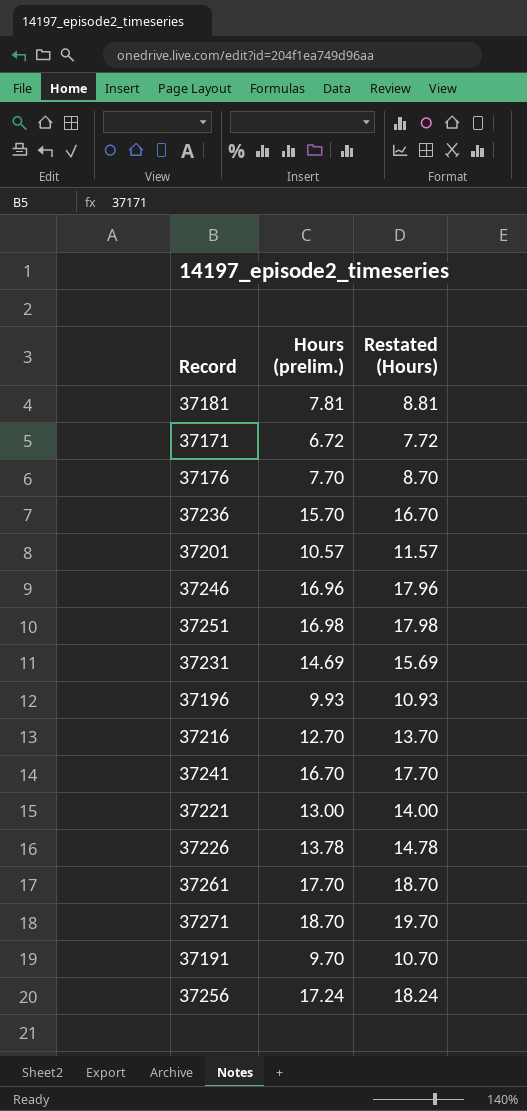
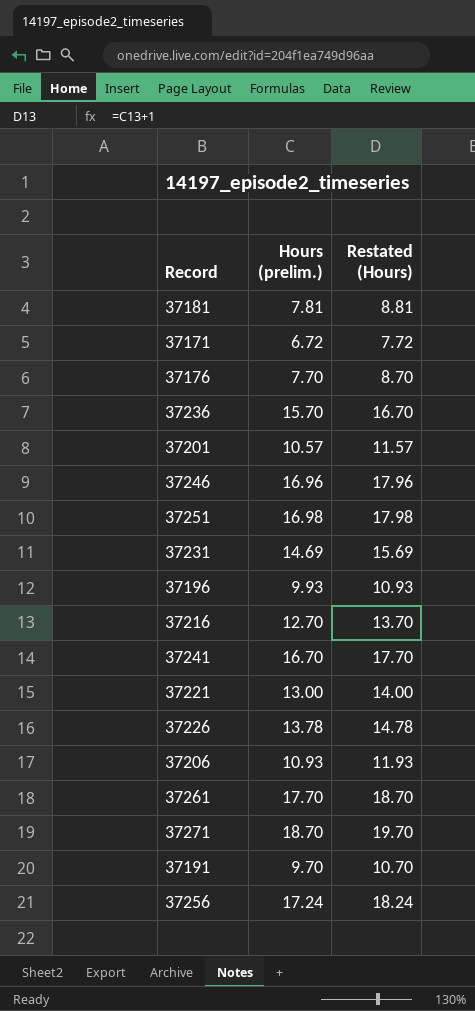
row 37206: none -> 10.93 | 11.93

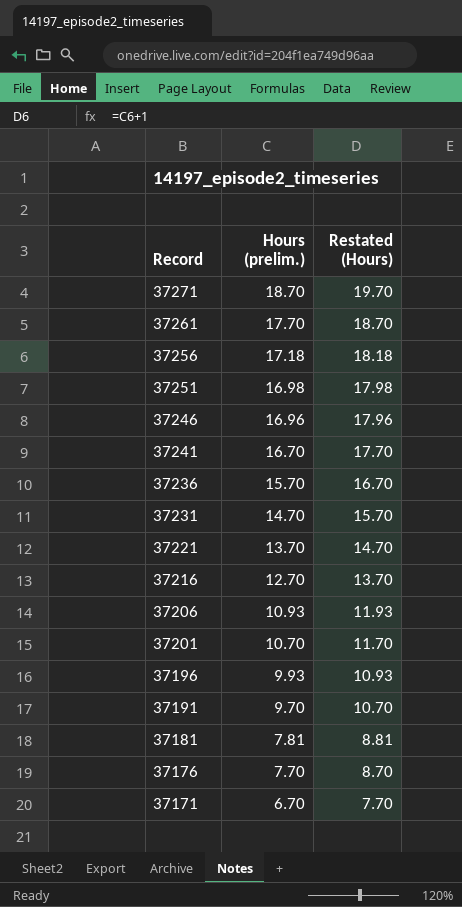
row order: none -> Record descending
row 37226: 13.78 | 14.78 -> none
37256 | Hours (prelim.): 17.24 -> 17.18
37256 | Restated (Hours): 18.24 -> 18.18
37231 | Hours (prelim.): 14.69 -> 14.70
37231 | Restated (Hours): 15.69 -> 15.70
37221 | Hours (prelim.): 13.00 -> 13.70
37221 | Restated (Hours): 14.00 -> 14.70
37201 | Hours (prelim.): 10.57 -> 10.70
37201 | Restated (Hours): 11.57 -> 11.70
37171 | Hours (prelim.): 6.72 -> 6.70
37171 | Restated (Hours): 7.72 -> 7.70

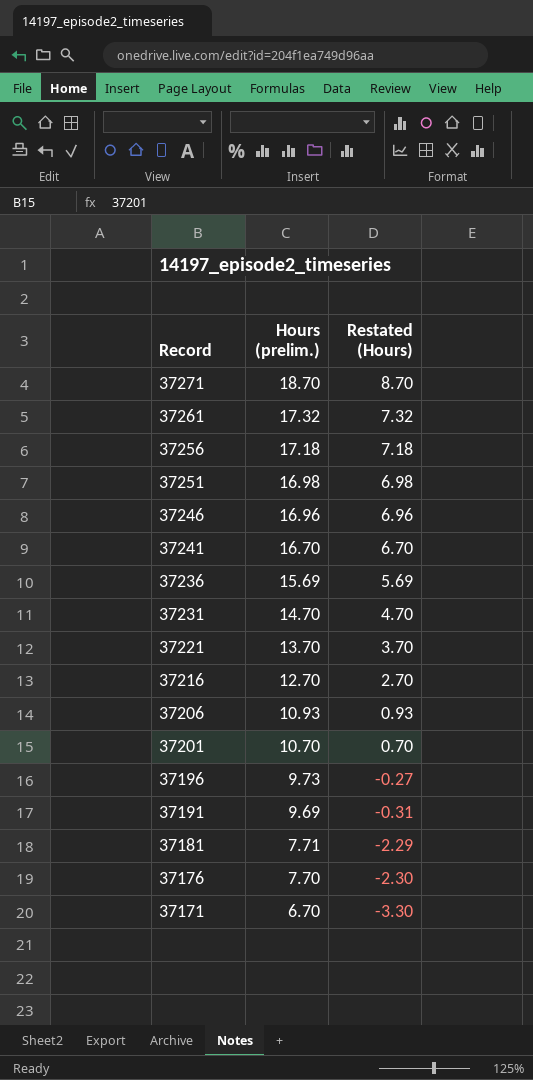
column Restated (Hours) | formula: [Hours (prelim.)] + 1 -> [Hours (prelim.)] - 10
37261 | Hours (prelim.): 17.70 -> 17.32
37236 | Hours (prelim.): 15.70 -> 15.69
37196 | Hours (prelim.): 9.93 -> 9.73
37191 | Hours (prelim.): 9.70 -> 9.69
37181 | Hours (prelim.): 7.81 -> 7.71

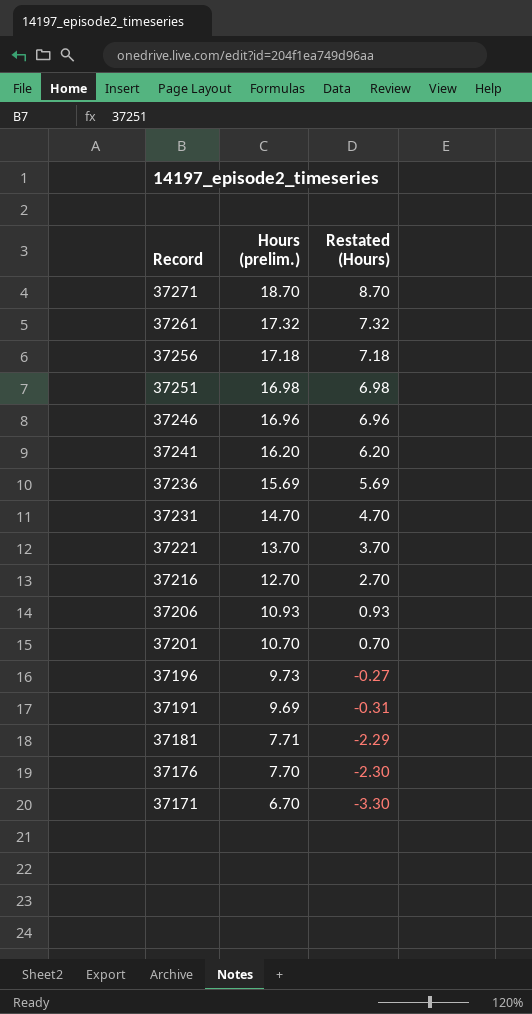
37241 | Hours (prelim.): 16.70 -> 16.20
37241 | Restated (Hours): 6.70 -> 6.20

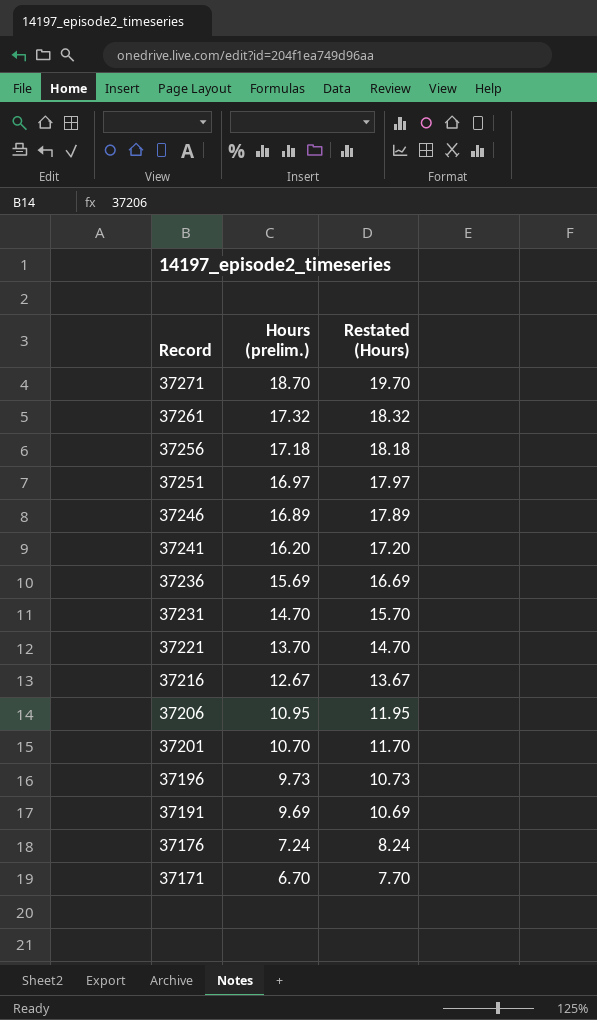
column Restated (Hours) | formula: [Hours (prelim.)] - 10 -> [Hours (prelim.)] + 1
row 37181: 7.71 | -2.29 -> none
37251 | Hours (prelim.): 16.98 -> 16.97
37246 | Hours (prelim.): 16.96 -> 16.89
37216 | Hours (prelim.): 12.70 -> 12.67
37206 | Hours (prelim.): 10.93 -> 10.95
37176 | Hours (prelim.): 7.70 -> 7.24

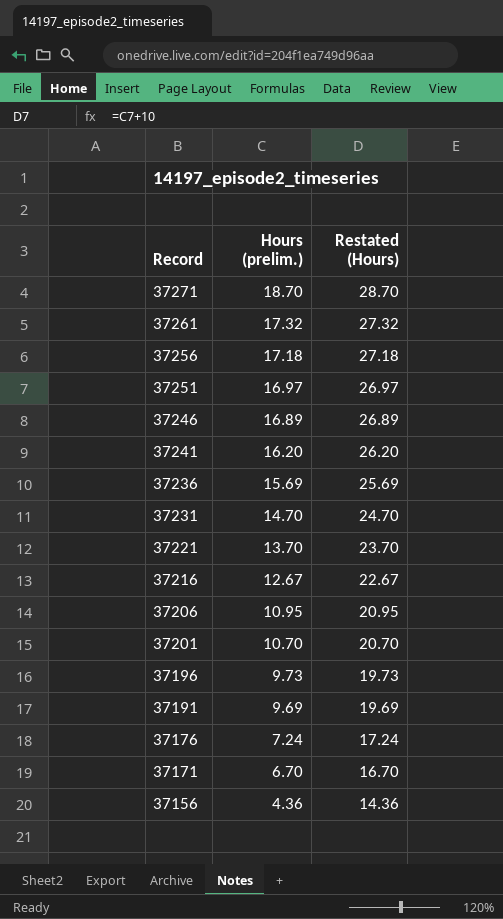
column Restated (Hours) | formula: [Hours (prelim.)] + 1 -> [Hours (prelim.)] + 10
row 37156: none -> 4.36 | 14.36

